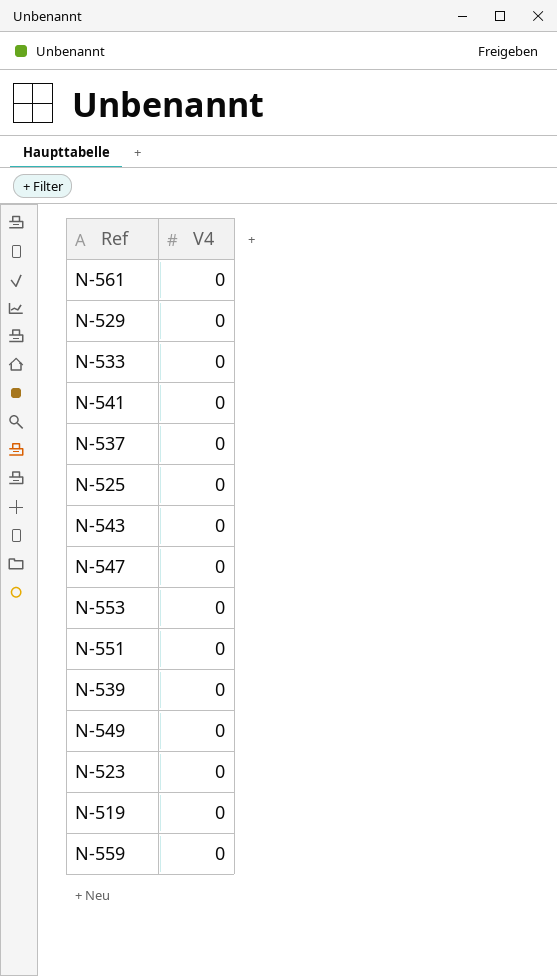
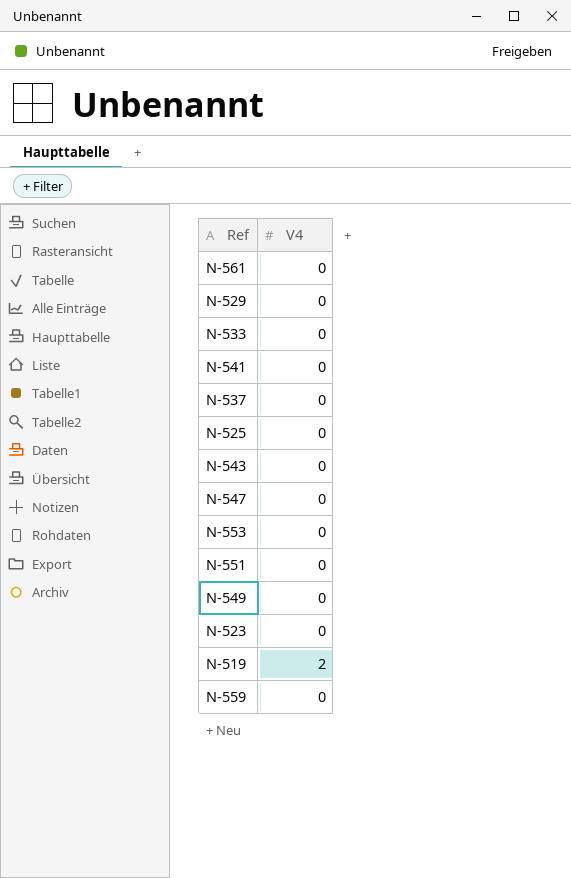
row N-539: 0 -> none
N-519 | V4: 0 -> 2

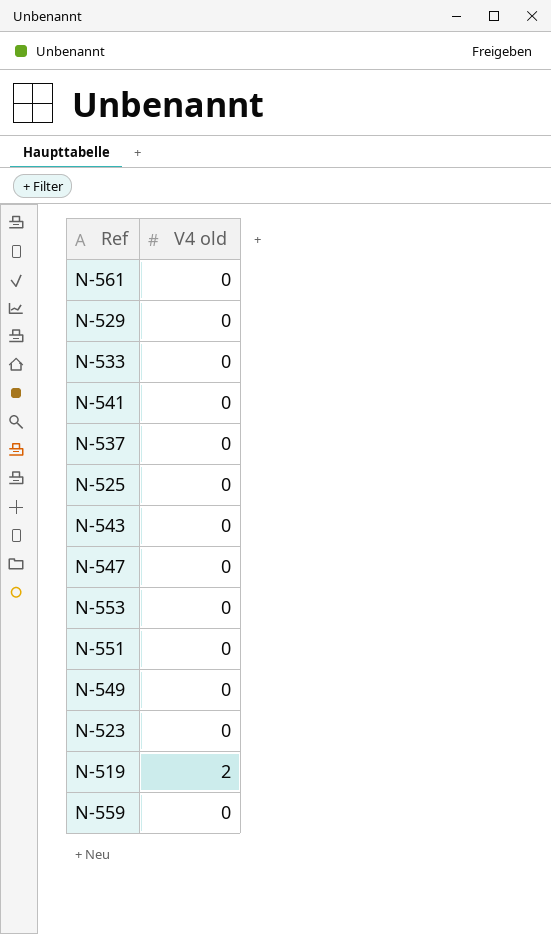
column name: V4 -> V4 old

